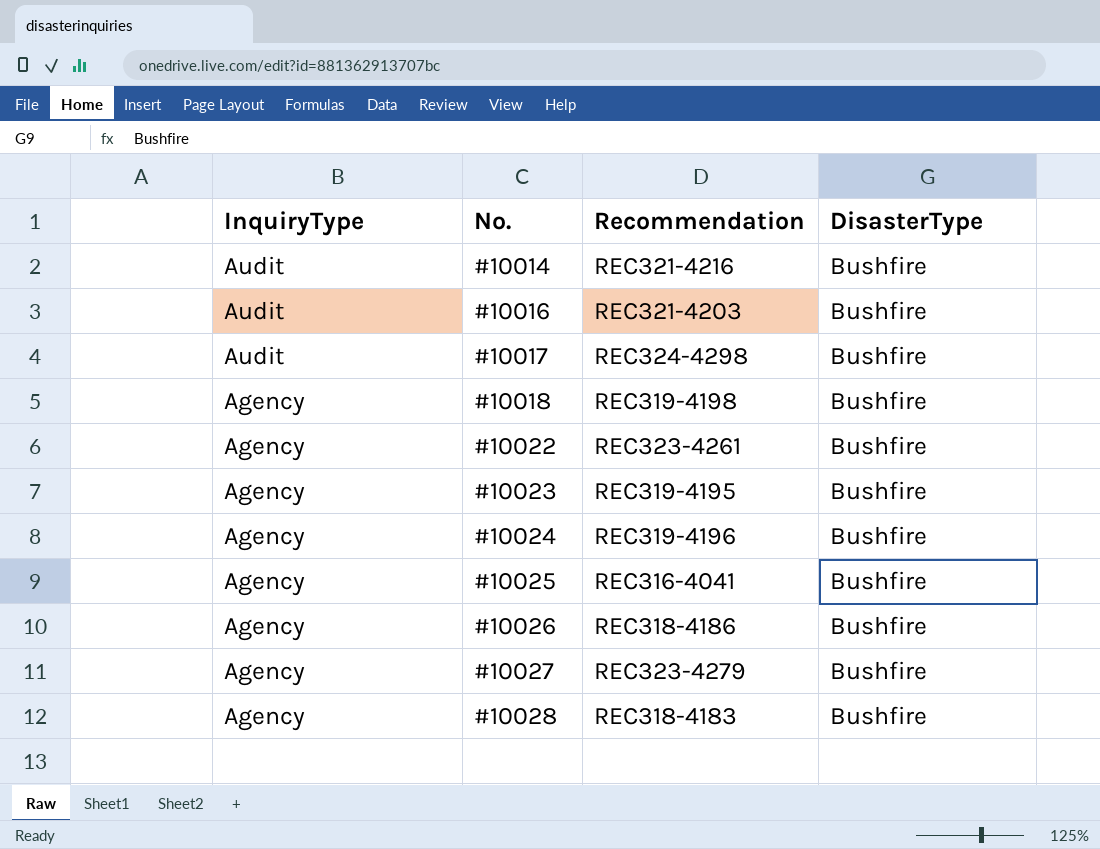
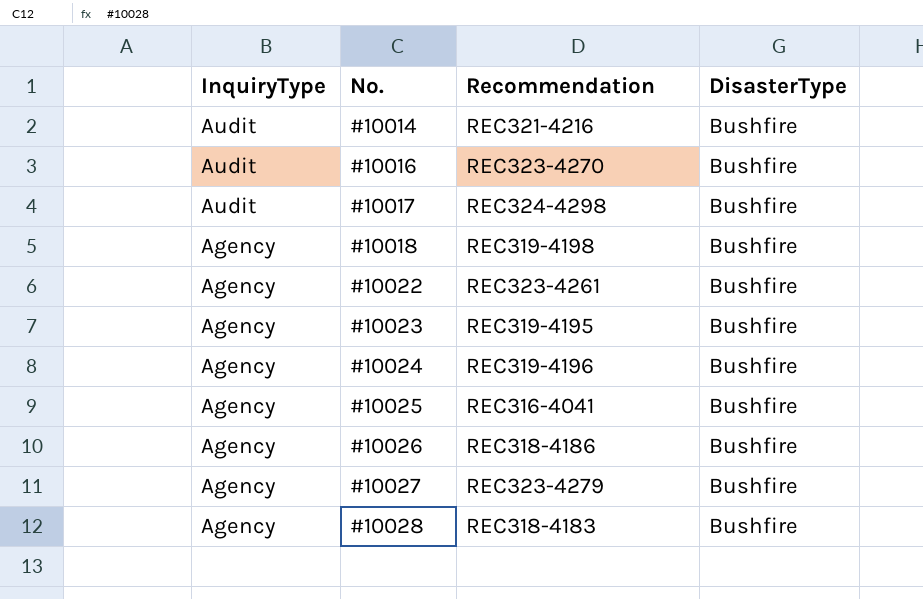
#10016 | Recommendation: REC321-4203 -> REC323-4270

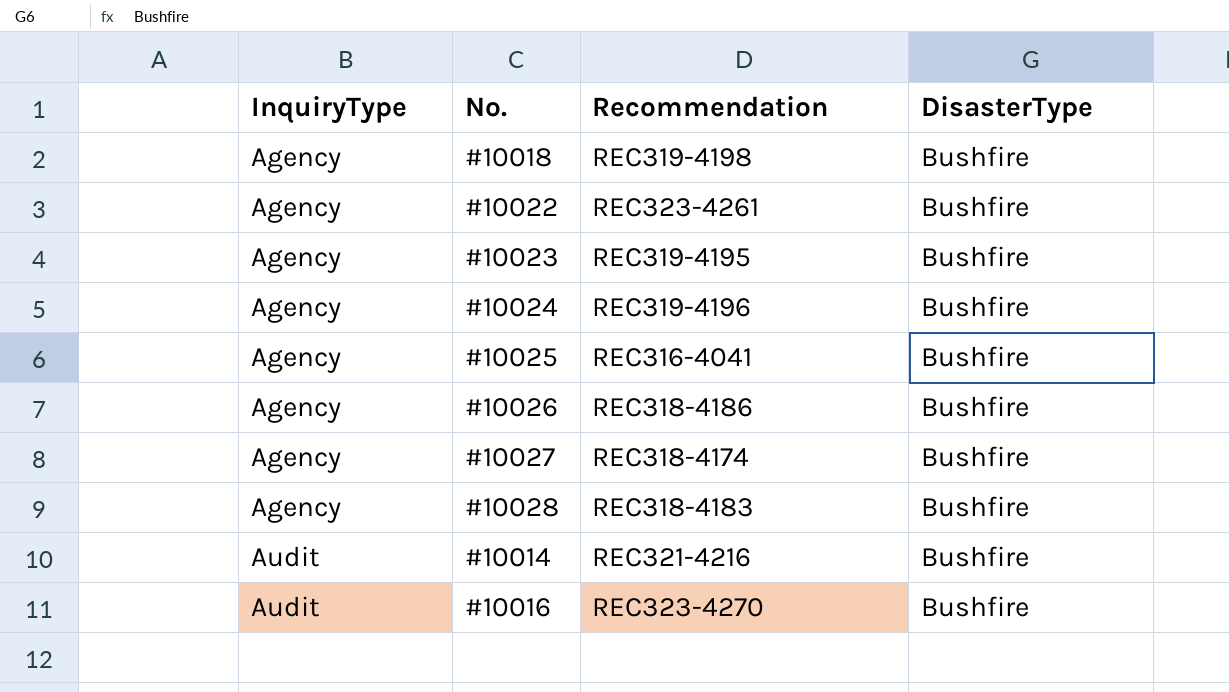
row order: InquiryType descending -> InquiryType ascending
row #10017: Audit | REC324-4298 | Bushfire -> none
#10027 | Recommendation: REC323-4279 -> REC318-4174

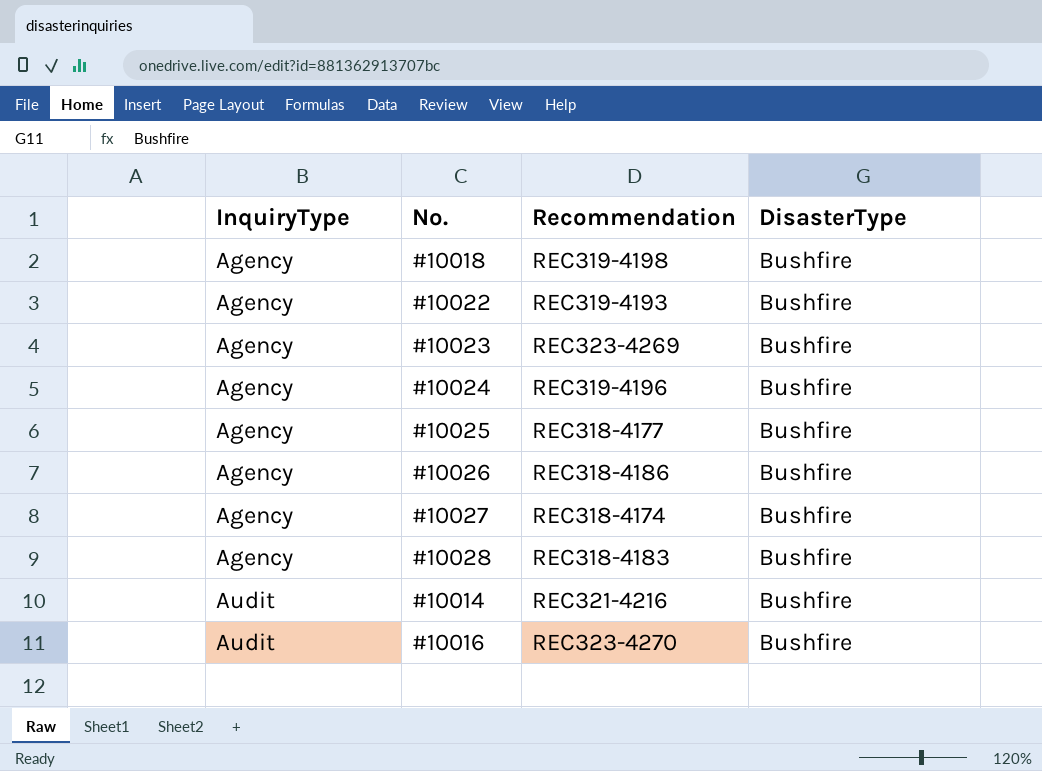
#10022 | Recommendation: REC323-4261 -> REC319-4193
#10023 | Recommendation: REC319-4195 -> REC323-4269
#10025 | Recommendation: REC316-4041 -> REC318-4177

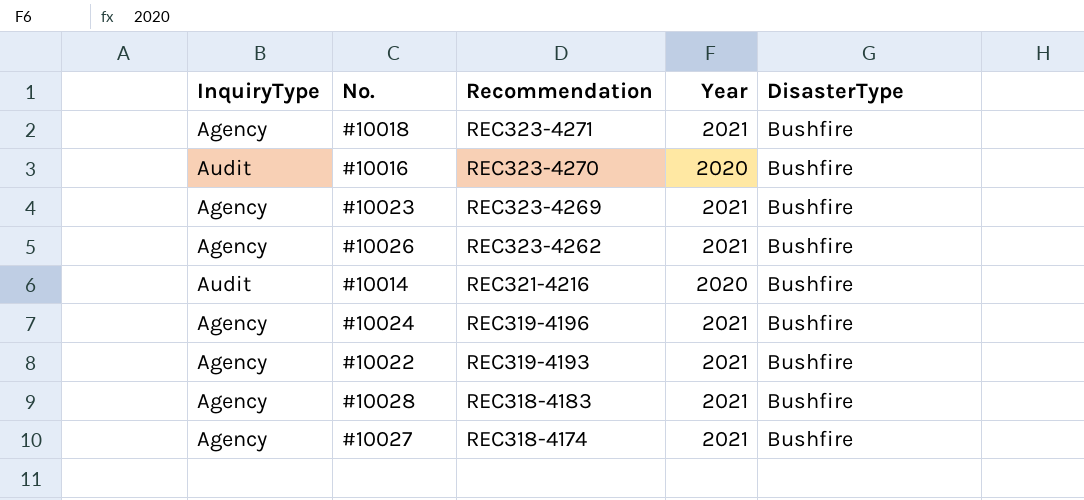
row order: InquiryType ascending -> Recommendation descending
column Year | position: none -> 4
row #10025: Agency | REC318-4177 | Bushfire -> none
#10018 | Recommendation: REC319-4198 -> REC323-4271
#10026 | Recommendation: REC318-4186 -> REC323-4262

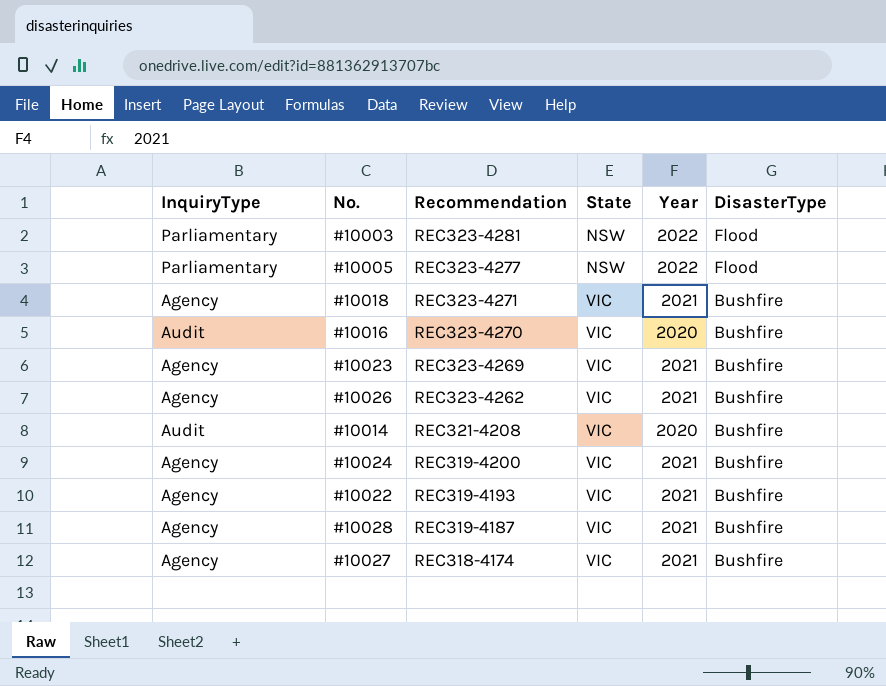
column State | position: none -> 4
row #10003: none -> Parliamentary | REC323-4281 | NSW | 2022 | Flood
row #10005: none -> Parliamentary | REC323-4277 | NSW | 2022 | Flood
#10014 | Recommendation: REC321-4216 -> REC321-4208
#10024 | Recommendation: REC319-4196 -> REC319-4200
#10028 | Recommendation: REC318-4183 -> REC319-4187

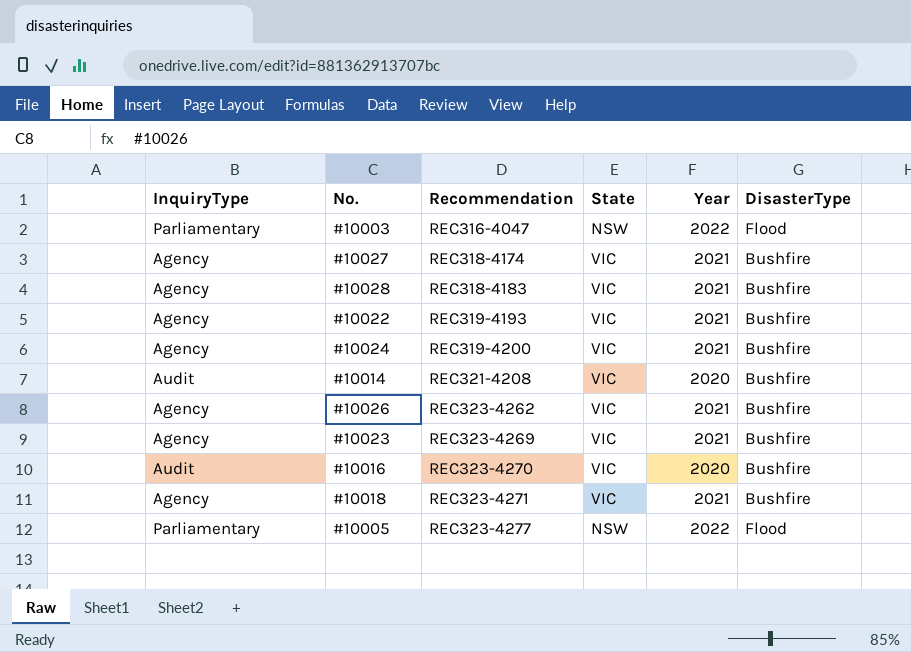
row order: Recommendation descending -> Recommendation ascending
#10003 | Recommendation: REC323-4281 -> REC316-4047
#10028 | Recommendation: REC319-4187 -> REC318-4183

